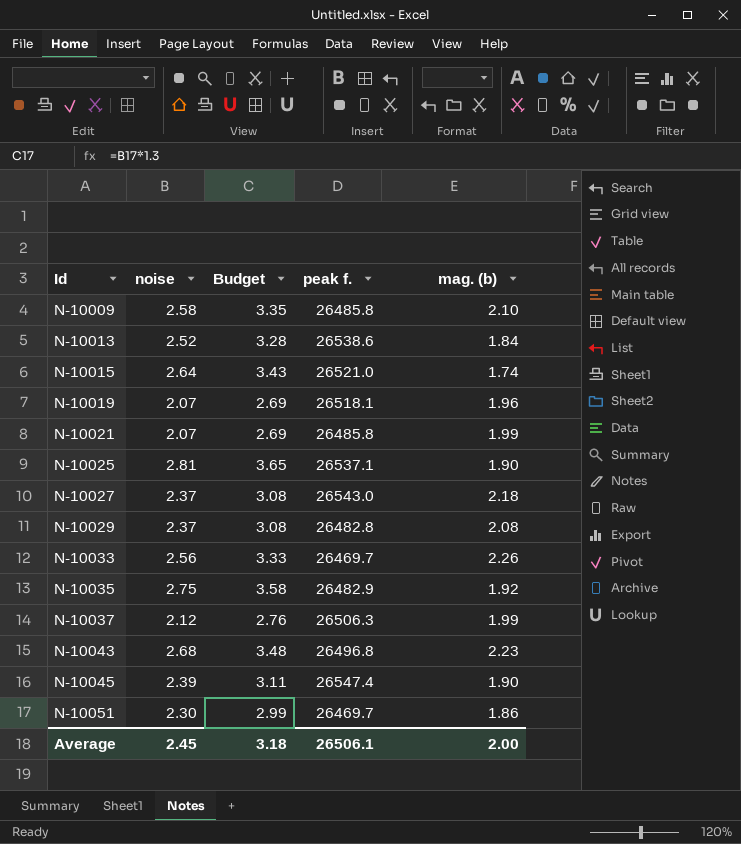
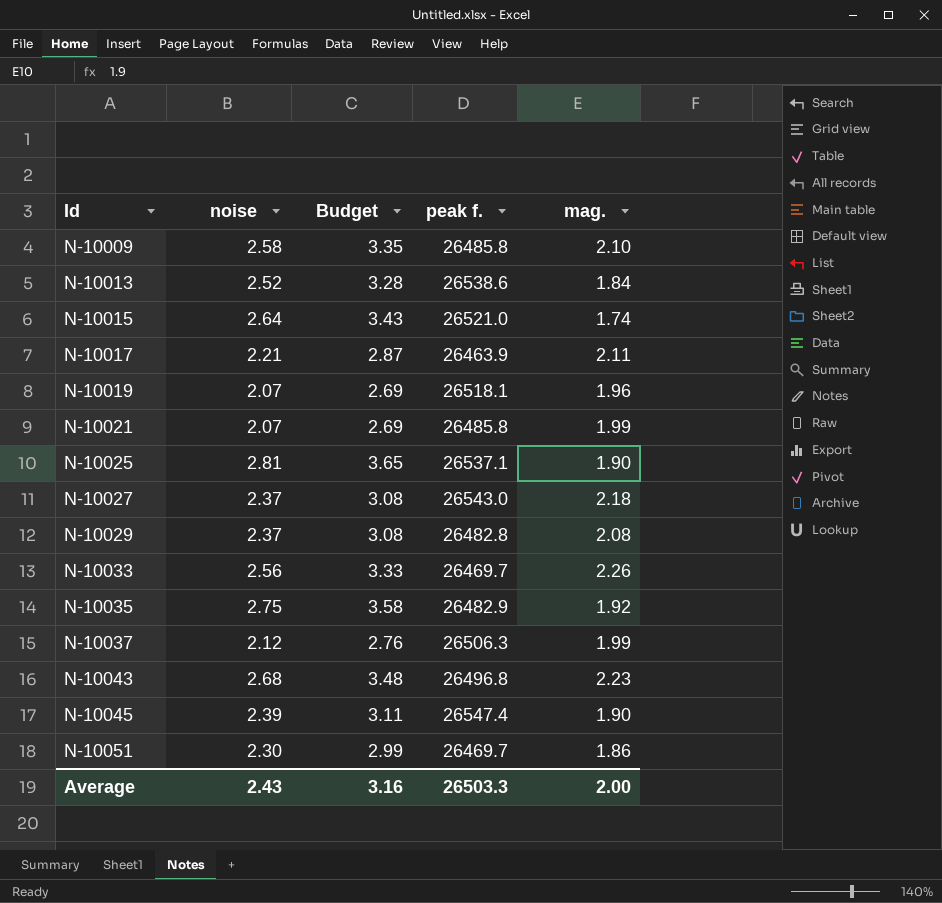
column name: mag. (b) -> mag.
row N-10017: none -> 2.21 | 2.87 | 26463.9 | 2.11
Average | noise: 2.45 -> 2.43
Average | Budget: 3.18 -> 3.16
Average | peak f.: 26506.1 -> 26503.3

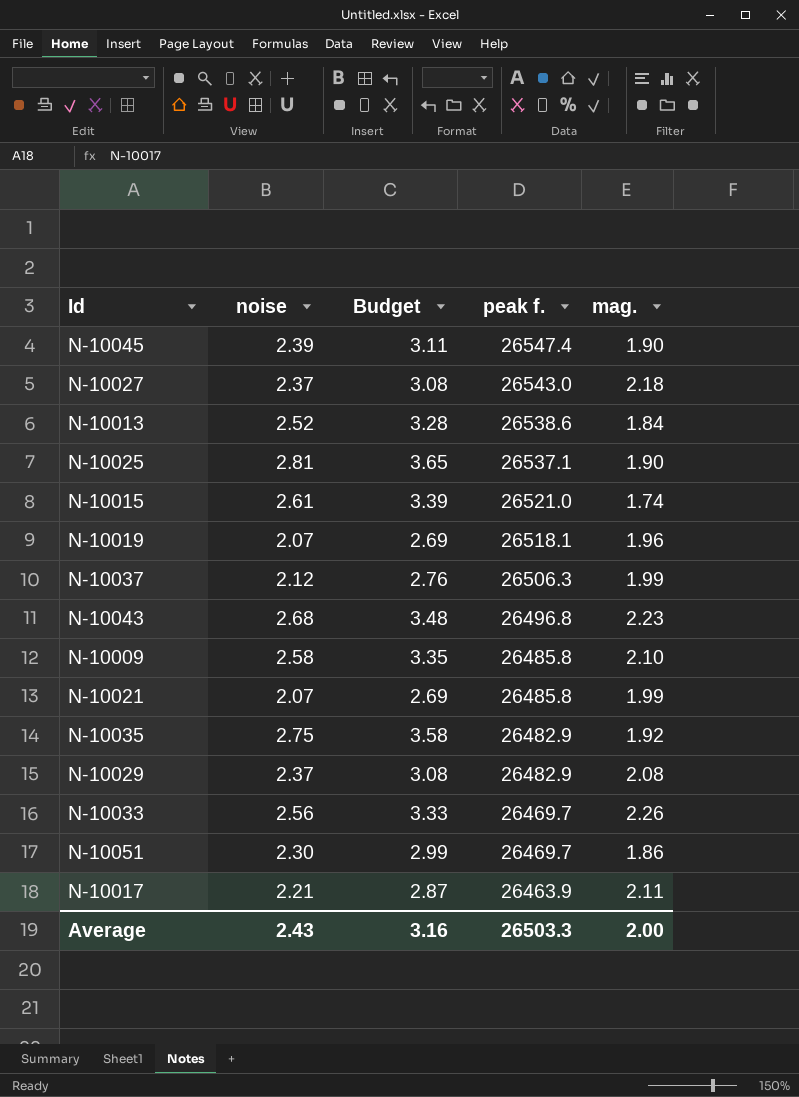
row order: Id ascending -> peak f. descending
N-10015 | noise: 2.64 -> 2.61
N-10015 | Budget: 3.43 -> 3.39
N-10029 | peak f.: 26482.8 -> 26482.9

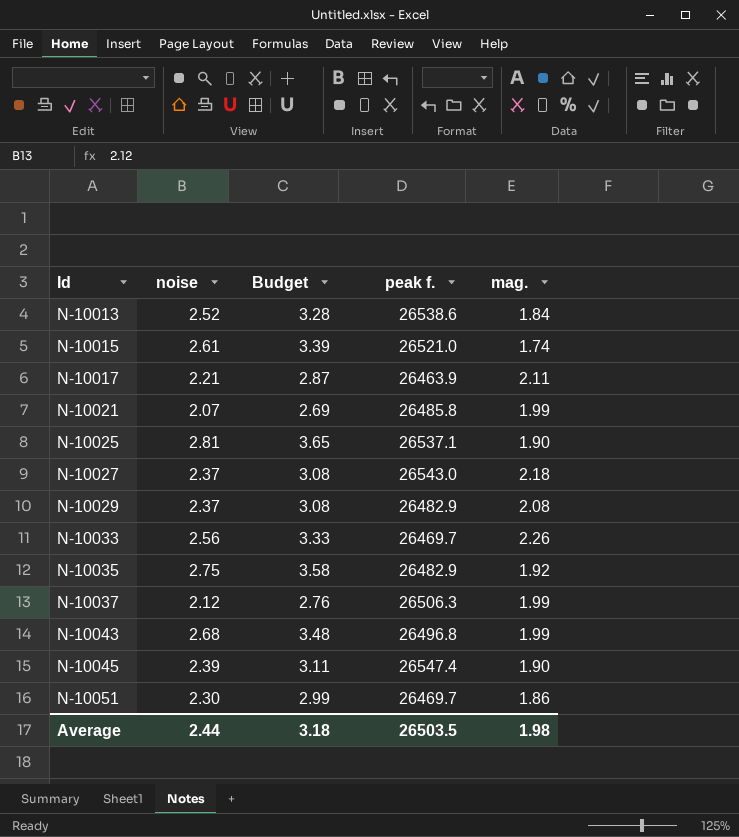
row order: peak f. descending -> Id ascending
row N-10019: 2.07 | 2.69 | 26518.1 | 1.96 -> none
row N-10009: 2.58 | 3.35 | 26485.8 | 2.10 -> none
N-10043 | mag.: 2.23 -> 1.99
Average | noise: 2.43 -> 2.44
Average | Budget: 3.16 -> 3.18
Average | peak f.: 26503.3 -> 26503.5
Average | mag.: 2.00 -> 1.98

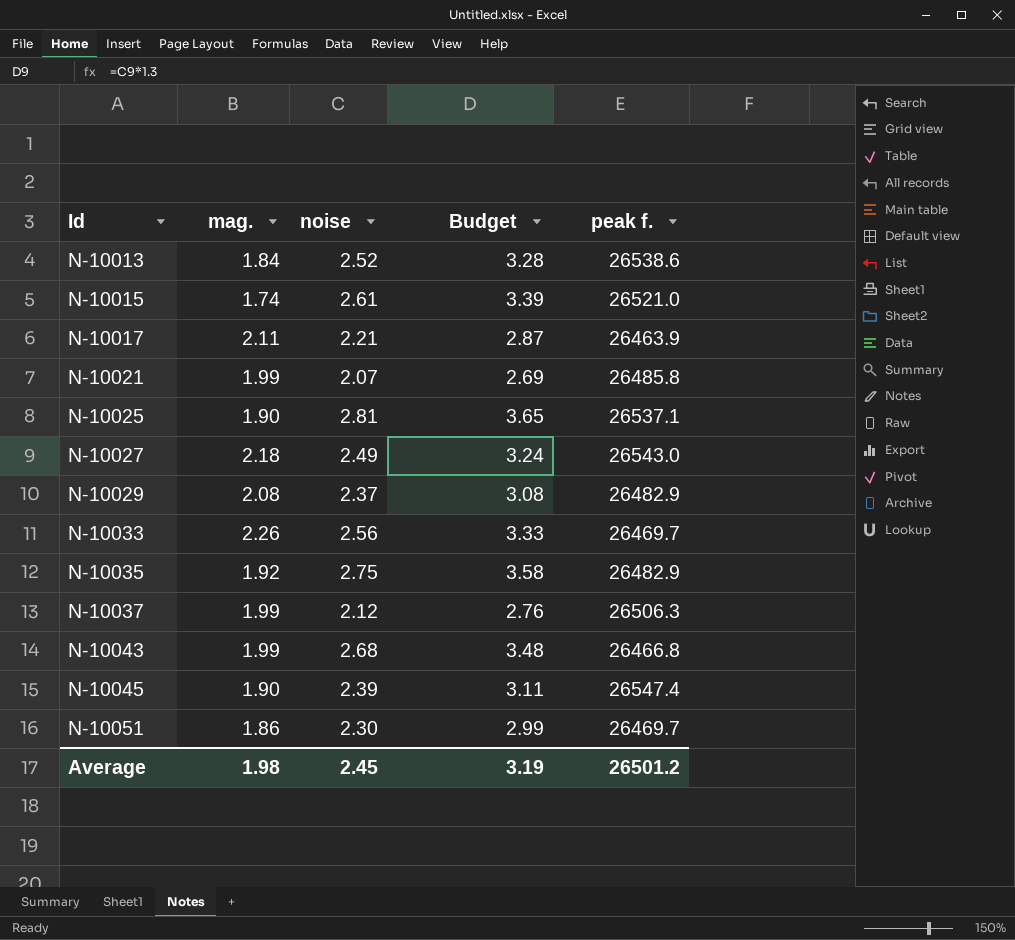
column mag. | position: 5 -> 2
N-10027 | noise: 2.37 -> 2.49
N-10027 | Budget: 3.08 -> 3.24
N-10043 | peak f.: 26496.8 -> 26466.8
Average | noise: 2.44 -> 2.45
Average | Budget: 3.18 -> 3.19
Average | peak f.: 26503.5 -> 26501.2

